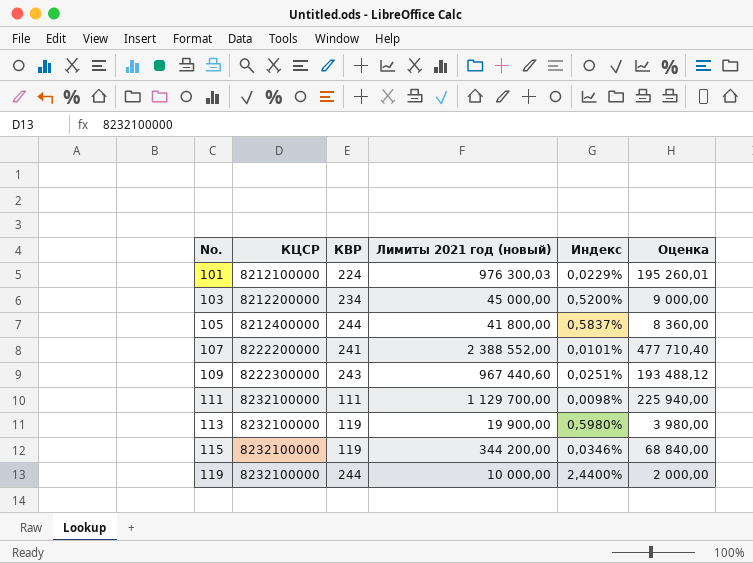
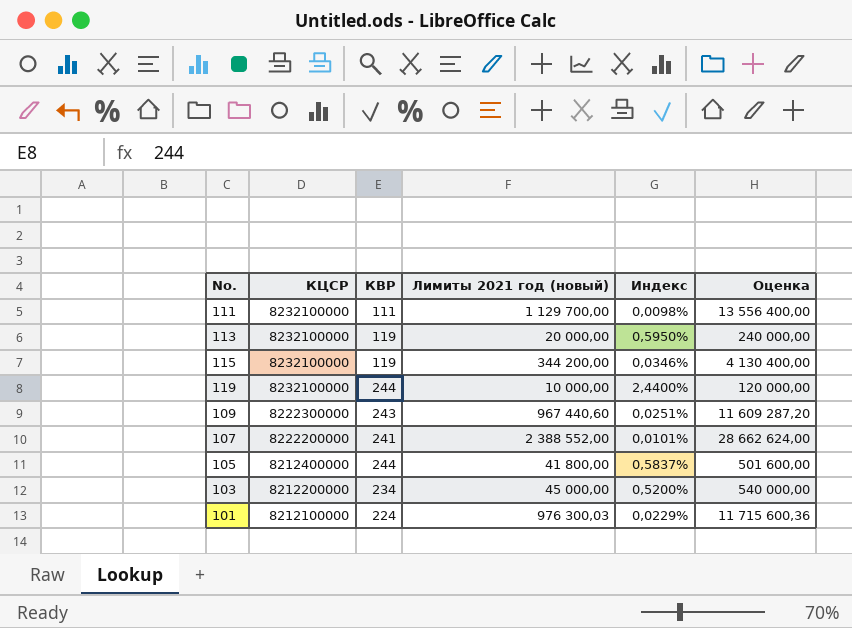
row order: No. ascending -> КЦСР descending
column Оценка | formula: [Лимиты 2021 год (новый)] * 0,2 -> [Лимиты 2021 год (новый)] * 12
113 | Лимиты 2021 год (новый): 19 900,00 -> 20 000,00
113 | Индекс: 0,5980% -> 0,5950%

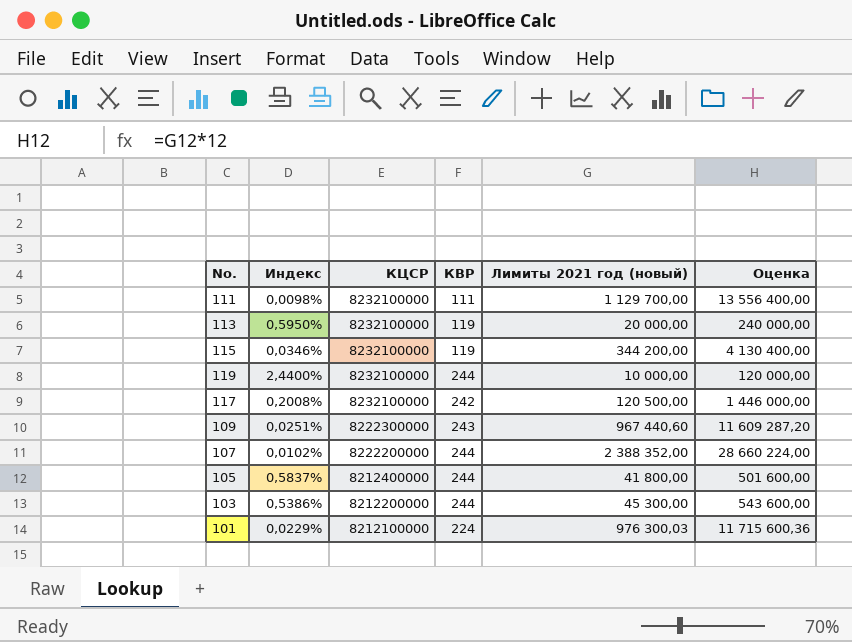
column Индекс | position: 5 -> 2
row 117: none -> 0,2008% | 8232100000 | 242 | 120 500,00 | 1 446 000,00
107 | Индекс: 0,0101% -> 0,0102%
107 | КВР: 241 -> 244
107 | Лимиты 2021 год (новый): 2 388 552,00 -> 2 388 352,00
107 | Оценка: 28 662 624,00 -> 28 660 224,00
103 | Индекс: 0,5200% -> 0,5386%
103 | КВР: 234 -> 244
103 | Лимиты 2021 год (новый): 45 000,00 -> 45 300,00
103 | Оценка: 540 000,00 -> 543 600,00

